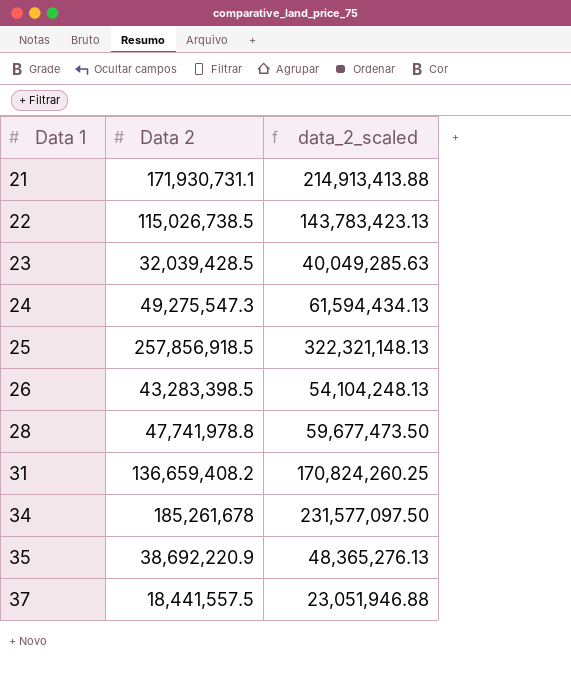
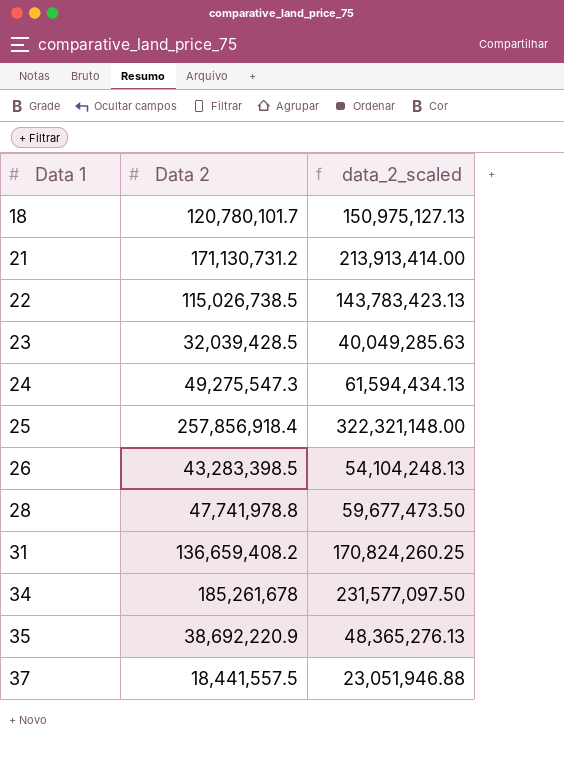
row 18: none -> 120,780,101.7 | 150,975,127.13
21 | Data 2: 171,930,731.1 -> 171,130,731.2
21 | data_2_scaled: 214,913,413.88 -> 213,913,414.00
25 | Data 2: 257,856,918.5 -> 257,856,918.4
25 | data_2_scaled: 322,321,148.13 -> 322,321,148.00

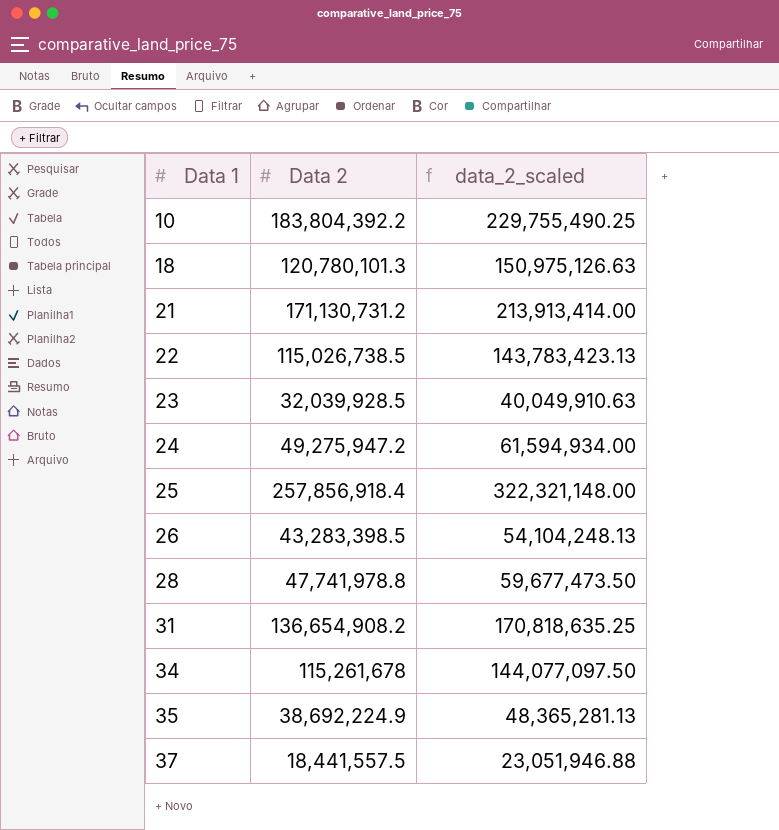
row 10: none -> 183,804,392.2 | 229,755,490.25
18 | Data 2: 120,780,101.7 -> 120,780,101.3
18 | data_2_scaled: 150,975,127.13 -> 150,975,126.63
23 | Data 2: 32,039,428.5 -> 32,039,928.5
23 | data_2_scaled: 40,049,285.63 -> 40,049,910.63
24 | Data 2: 49,275,547.3 -> 49,275,947.2
24 | data_2_scaled: 61,594,434.13 -> 61,594,934.00
31 | Data 2: 136,659,408.2 -> 136,654,908.2
31 | data_2_scaled: 170,824,260.25 -> 170,818,635.25
34 | Data 2: 185,261,678 -> 115,261,678
34 | data_2_scaled: 231,577,097.50 -> 144,077,097.50
35 | Data 2: 38,692,220.9 -> 38,692,224.9
35 | data_2_scaled: 48,365,276.13 -> 48,365,281.13

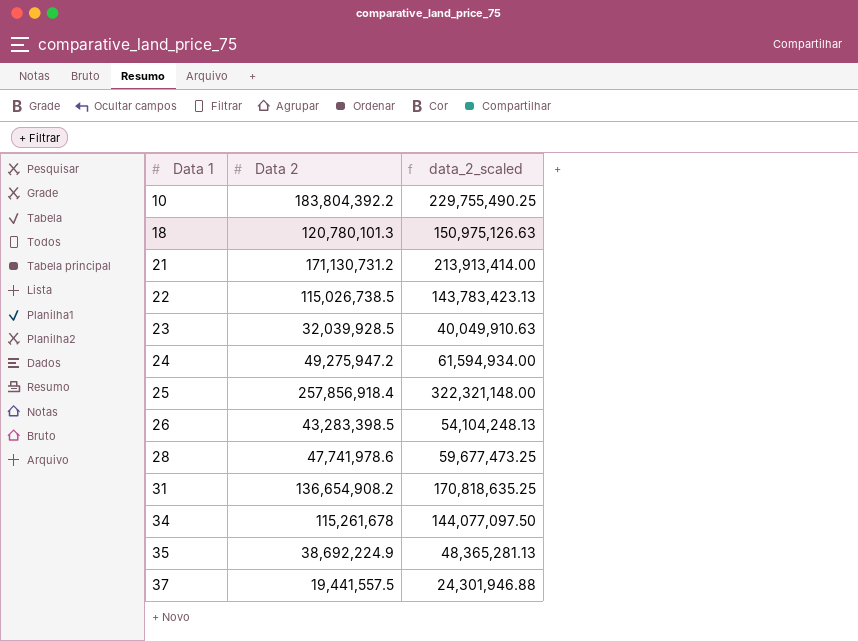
28 | Data 2: 47,741,978.8 -> 47,741,978.6
28 | data_2_scaled: 59,677,473.50 -> 59,677,473.25
37 | Data 2: 18,441,557.5 -> 19,441,557.5
37 | data_2_scaled: 23,051,946.88 -> 24,301,946.88

